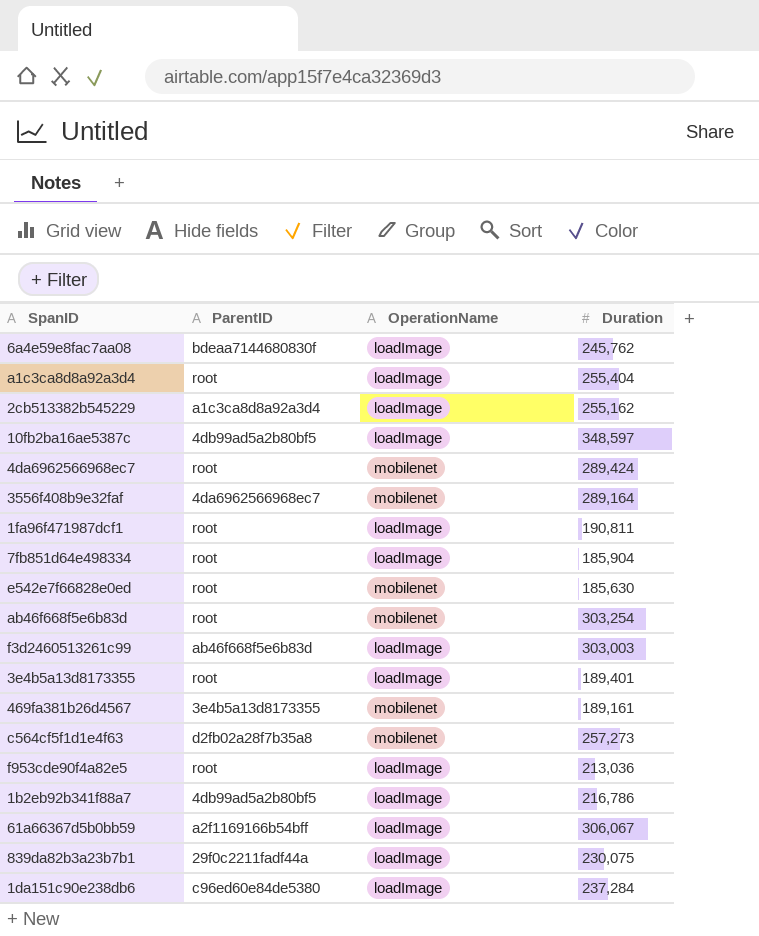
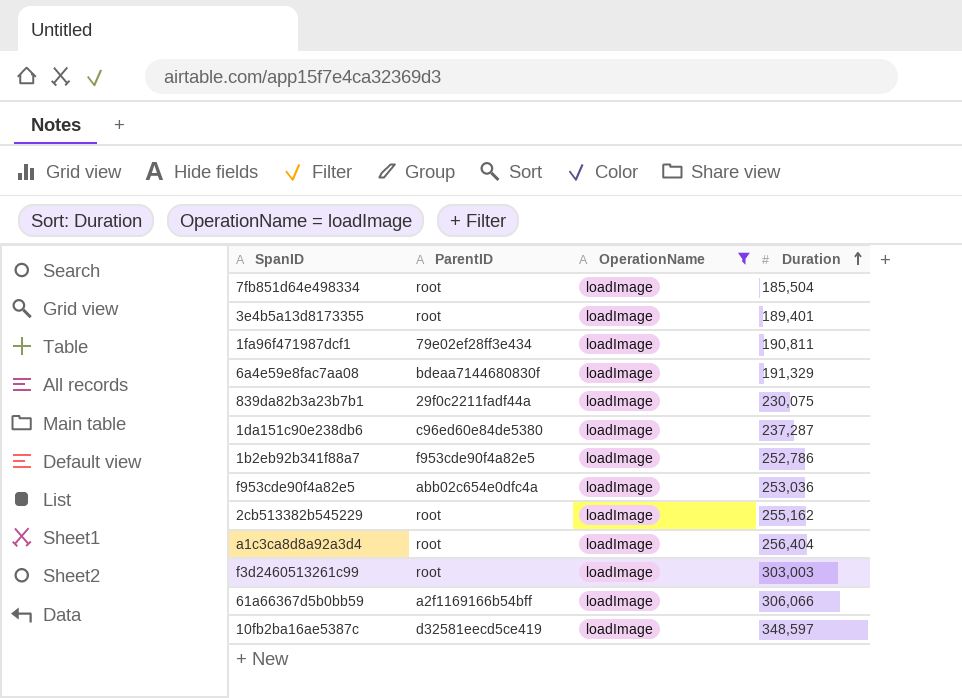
filter: none -> OperationName = loadImage
row order: none -> Duration ascending
7fb851d64e498334 | Duration: 185,904 -> 185,504
1fa96f471987dcf1 | ParentID: root -> 79e02ef28ff3e434
6a4e59e8fac7aa08 | Duration: 245,762 -> 191,329
1da151c90e238db6 | Duration: 237,284 -> 237,287
1b2eb92b341f88a7 | ParentID: 4db99ad5a2b80bf5 -> f953cde90f4a82e5
1b2eb92b341f88a7 | Duration: 216,786 -> 252,786
f953cde90f4a82e5 | ParentID: root -> abb02c654e0dfc4a
f953cde90f4a82e5 | Duration: 213,036 -> 253,036
2cb513382b545229 | ParentID: a1c3ca8d8a92a3d4 -> root
a1c3ca8d8a92a3d4 | Duration: 255,404 -> 256,404
f3d2460513261c99 | ParentID: ab46f668f5e6b83d -> root
61a66367d5b0bb59 | Duration: 306,067 -> 306,066
10fb2ba16ae5387c | ParentID: 4db99ad5a2b80bf5 -> d32581eecd5ce419

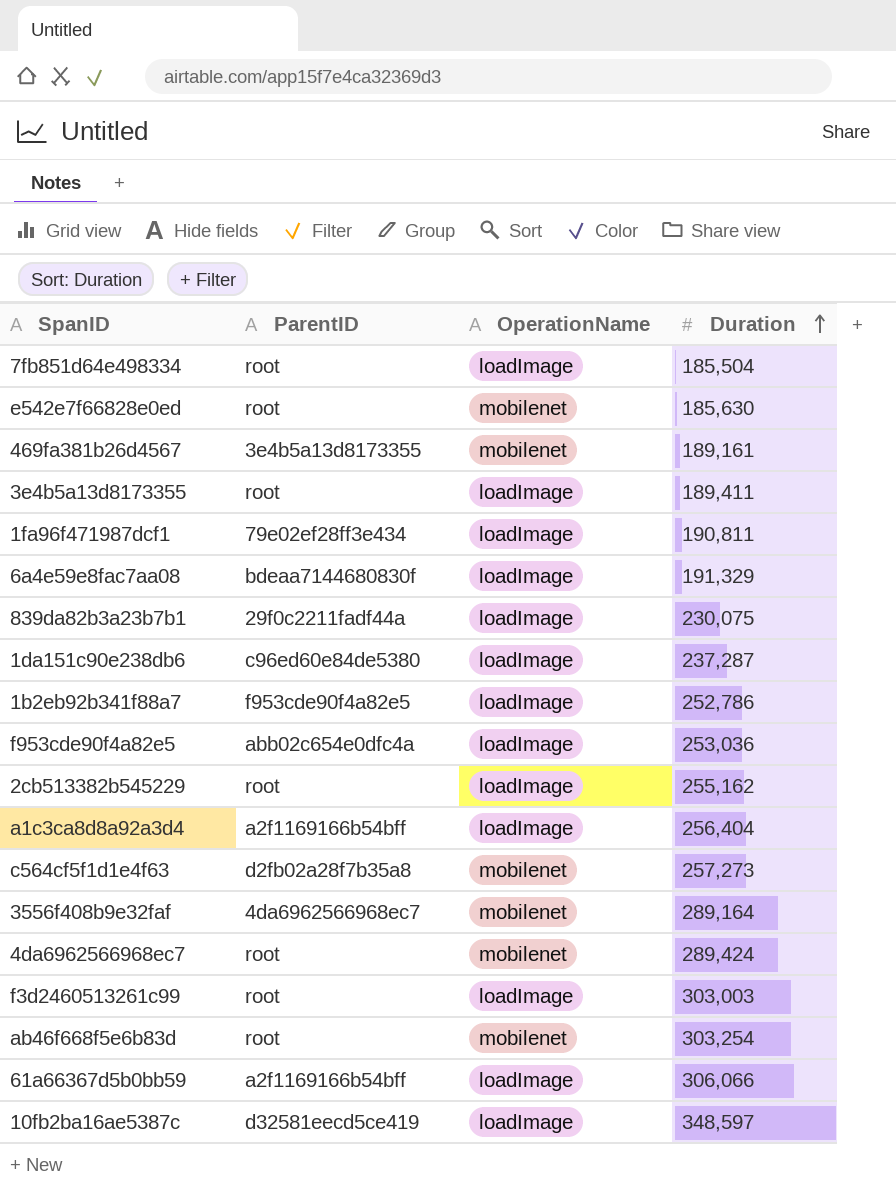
filter: OperationName = loadImage -> none
3e4b5a13d8173355 | Duration: 189,401 -> 189,411
a1c3ca8d8a92a3d4 | ParentID: root -> a2f1169166b54bff

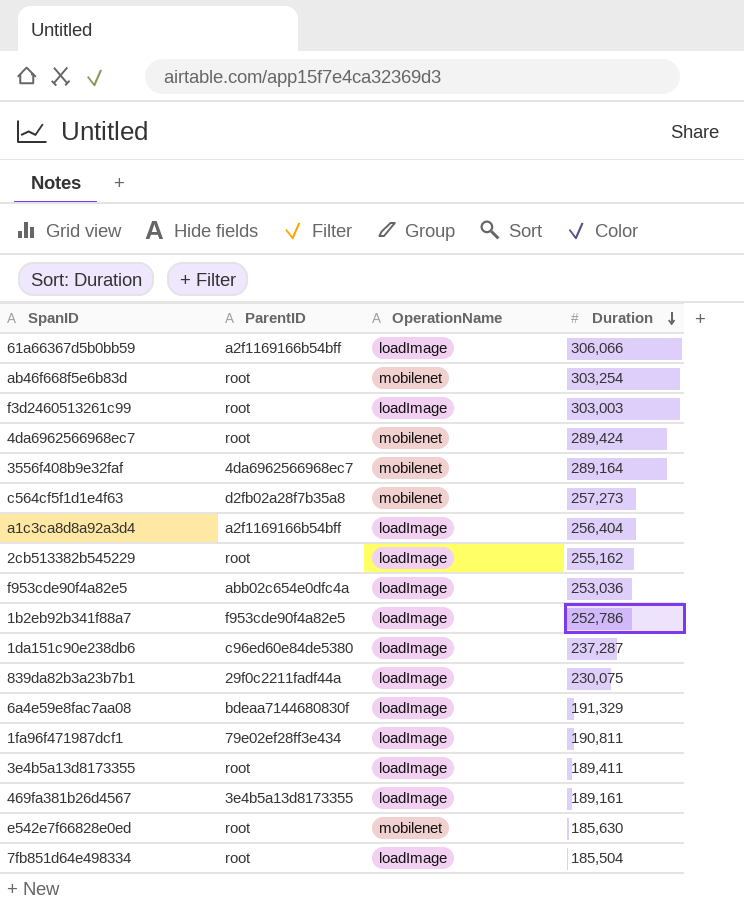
row order: Duration ascending -> Duration descending
row 10fb2ba16ae5387c: d32581eecd5ce419 | loadImage | 348,597 -> none
469fa381b26d4567 | OperationName: mobilenet -> loadImage

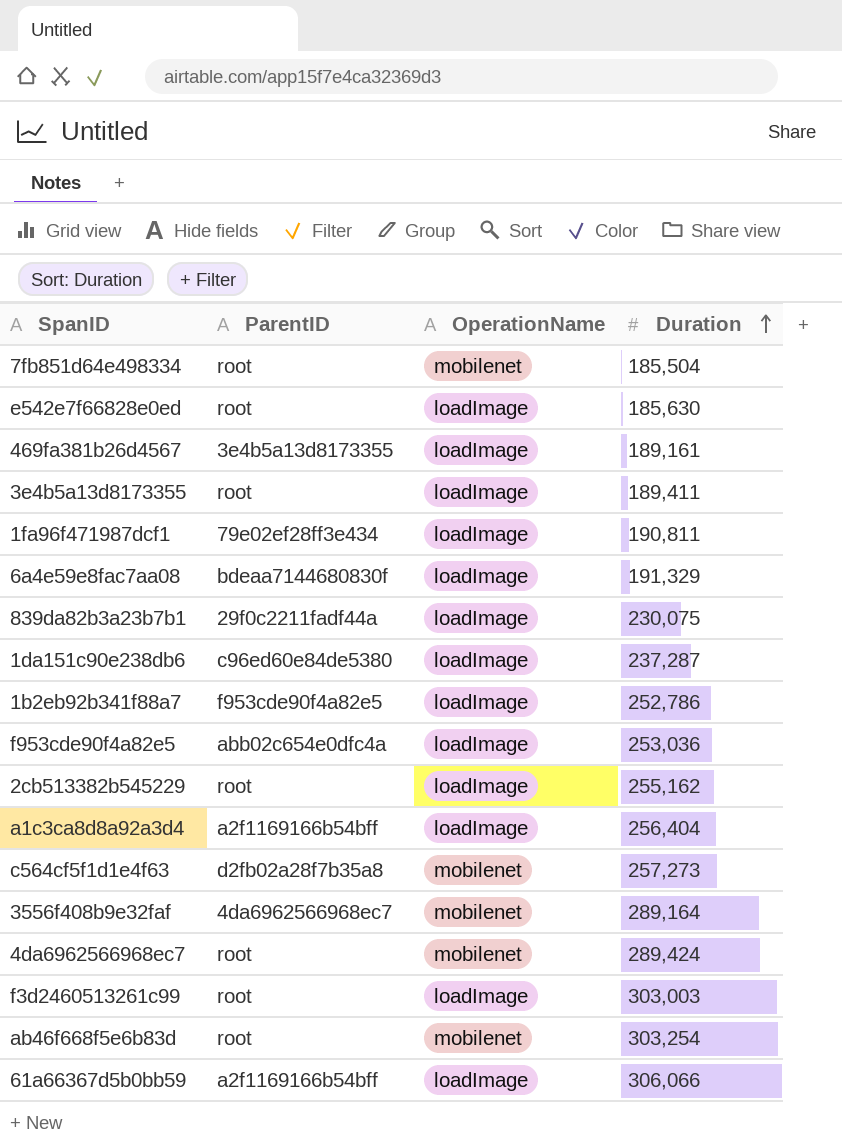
row order: Duration descending -> Duration ascending
7fb851d64e498334 | OperationName: loadImage -> mobilenet
e542e7f66828e0ed | OperationName: mobilenet -> loadImage

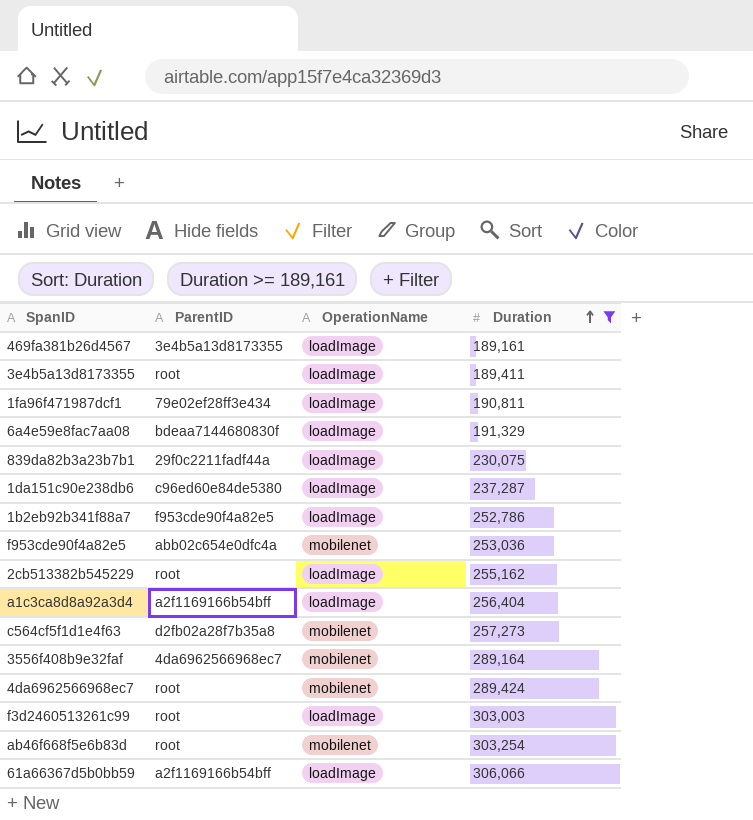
filter: none -> Duration >= 189,161
f953cde90f4a82e5 | OperationName: loadImage -> mobilenet

